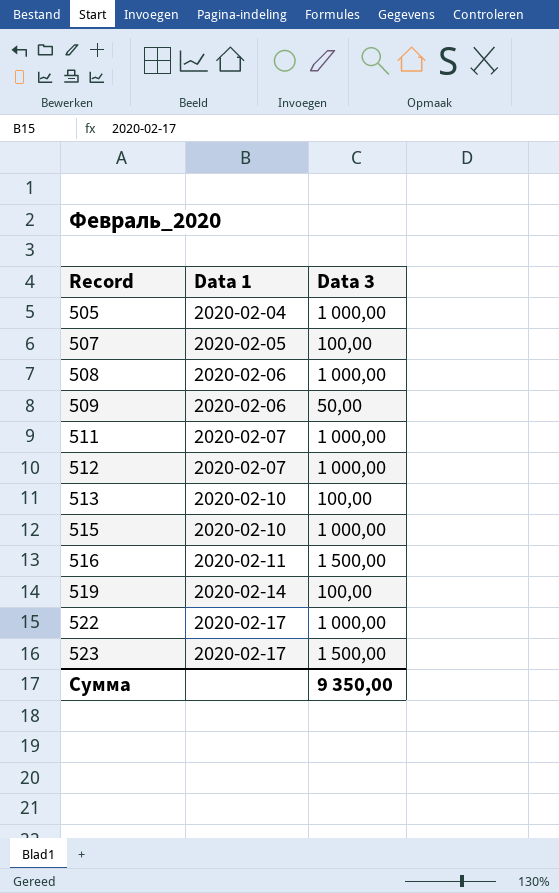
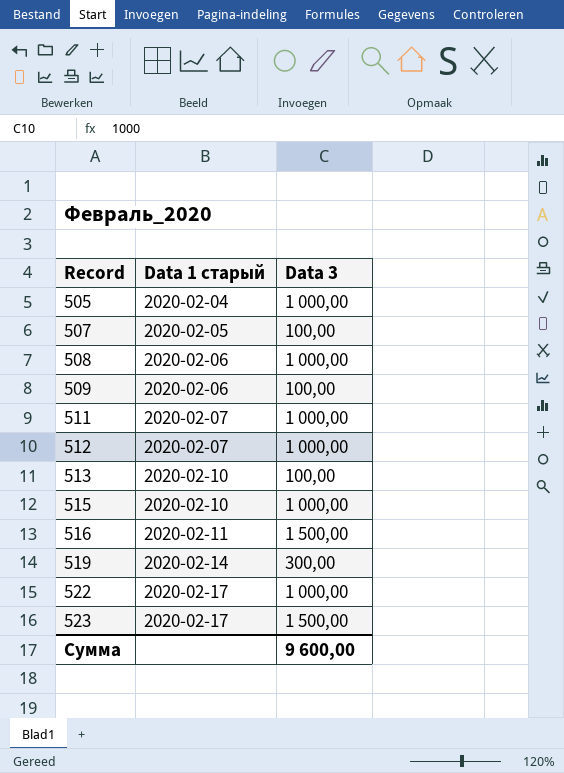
column name: Data 1 -> Data 1 старый
509 | Data 3: 50,00 -> 100,00
519 | Data 3: 100,00 -> 300,00
Сумма | Data 3: 9 350,00 -> 9 600,00

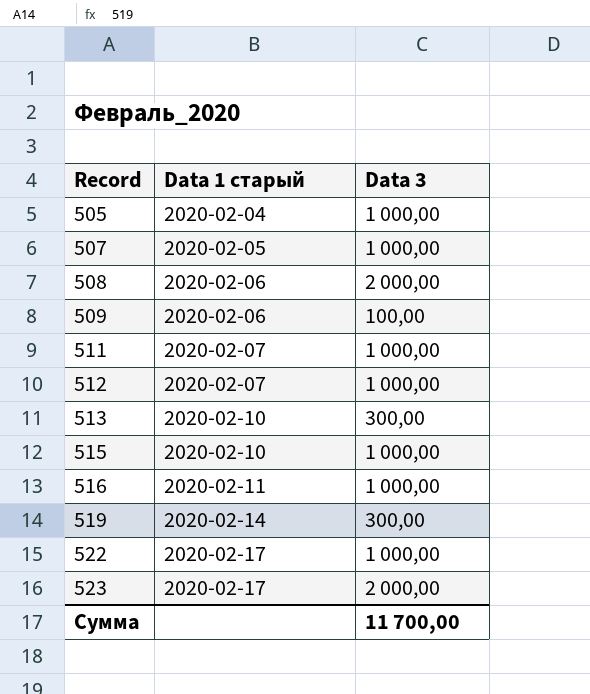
507 | Data 3: 100,00 -> 1 000,00
508 | Data 3: 1 000,00 -> 2 000,00
513 | Data 3: 100,00 -> 300,00
516 | Data 3: 1 500,00 -> 1 000,00
523 | Data 3: 1 500,00 -> 2 000,00
Сумма | Data 3: 9 600,00 -> 11 700,00

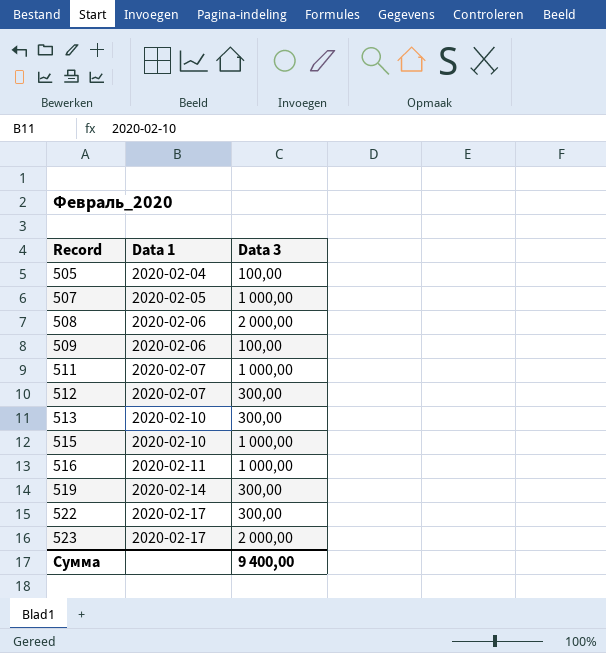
column name: Data 1 старый -> Data 1
505 | Data 3: 1 000,00 -> 100,00
512 | Data 3: 1 000,00 -> 300,00
522 | Data 3: 1 000,00 -> 300,00
Сумма | Data 3: 11 700,00 -> 9 400,00

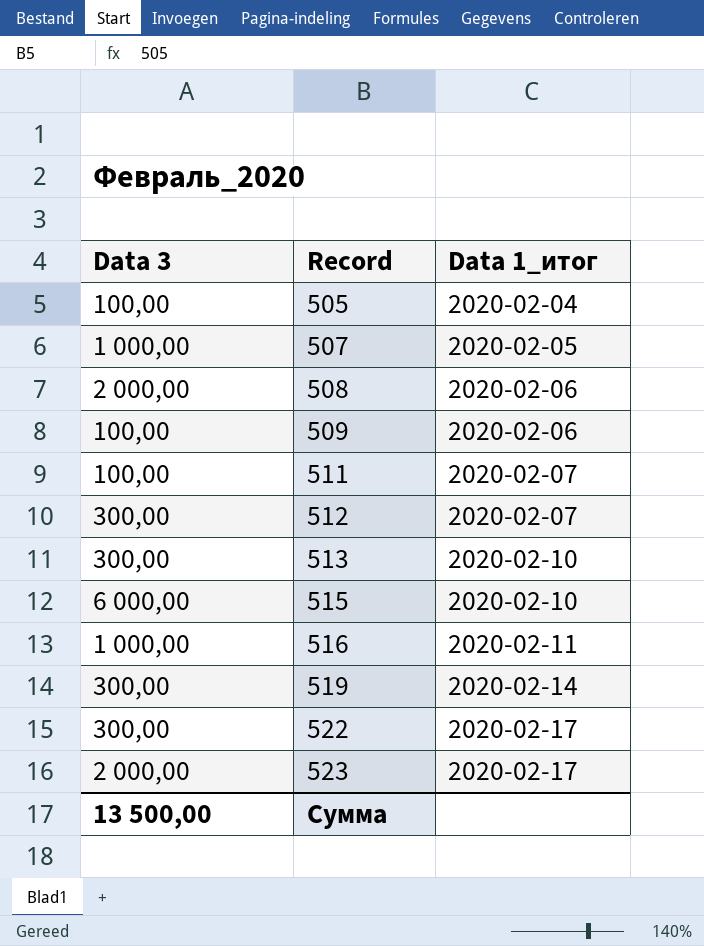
column Data 3 | position: 3 -> 1
column name: Data 1 -> Data 1_итог
511 | Data 3: 1 000,00 -> 100,00
515 | Data 3: 1 000,00 -> 6 000,00
Сумма | Data 3: 9 400,00 -> 13 500,00

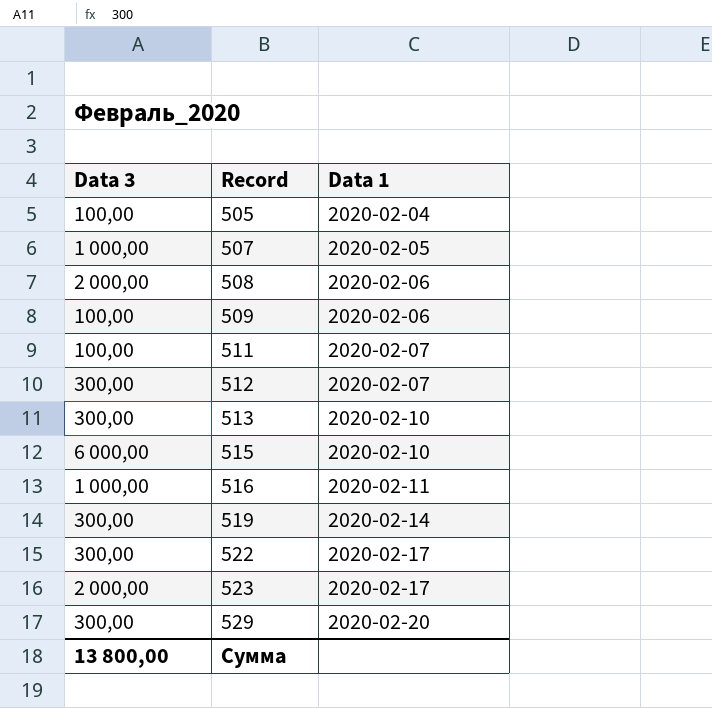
column name: Data 1_итог -> Data 1
row 529: none -> 300,00 | 2020-02-20
Сумма | Data 3: 13 500,00 -> 13 800,00

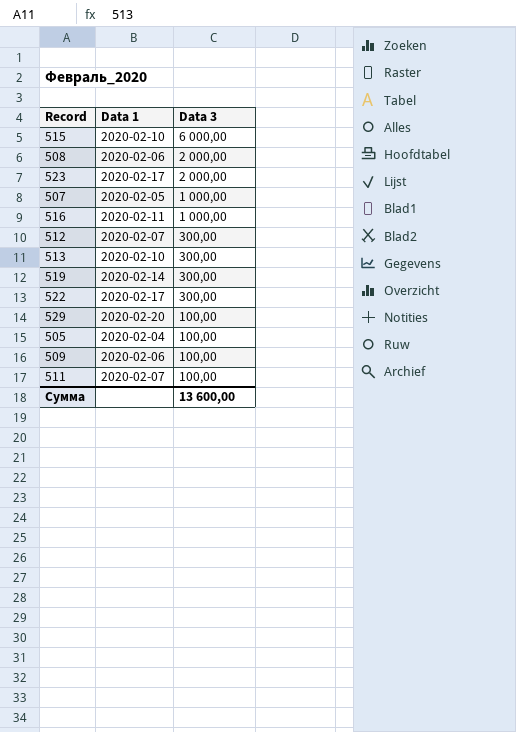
row order: Record ascending -> Data 3 descending
column Data 3 | position: 1 -> 3
529 | Data 3: 300,00 -> 100,00
Сумма | Data 3: 13 800,00 -> 13 600,00

